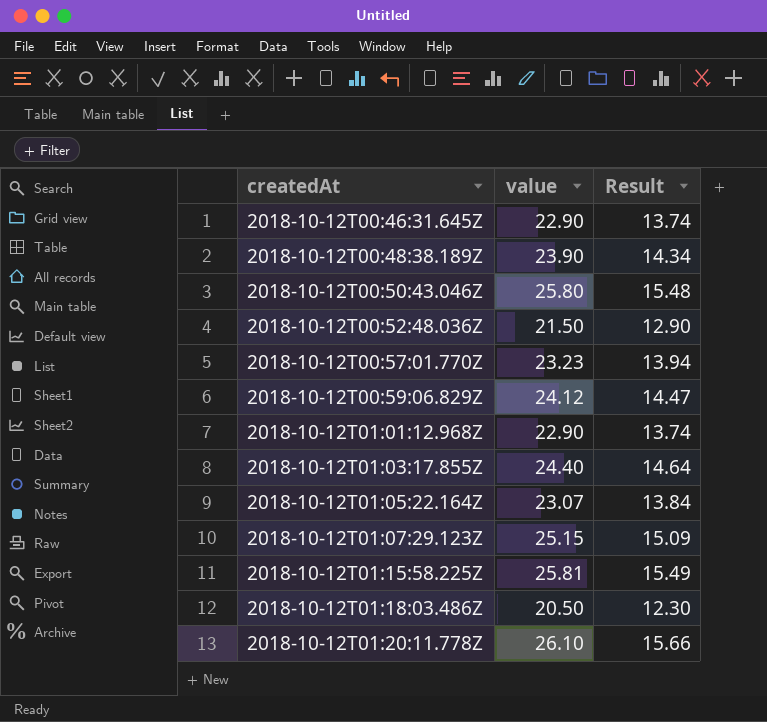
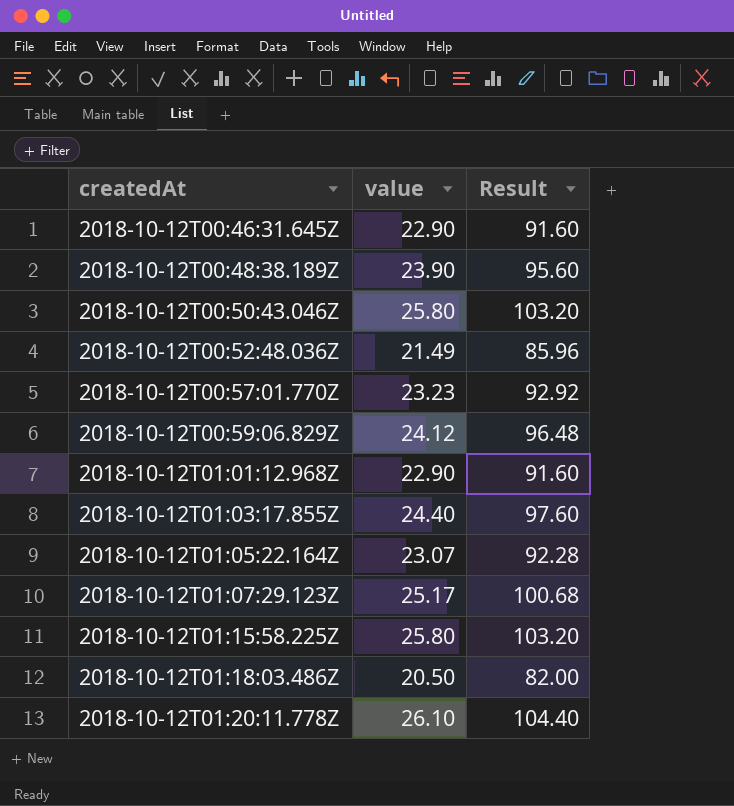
column Result | formula: [value] * 0.6 -> [value] * 4
2018-10-12T00:52:48.036Z | value: 21.50 -> 21.49
2018-10-12T01:07:29.123Z | value: 25.15 -> 25.17
2018-10-12T01:15:58.225Z | value: 25.81 -> 25.80

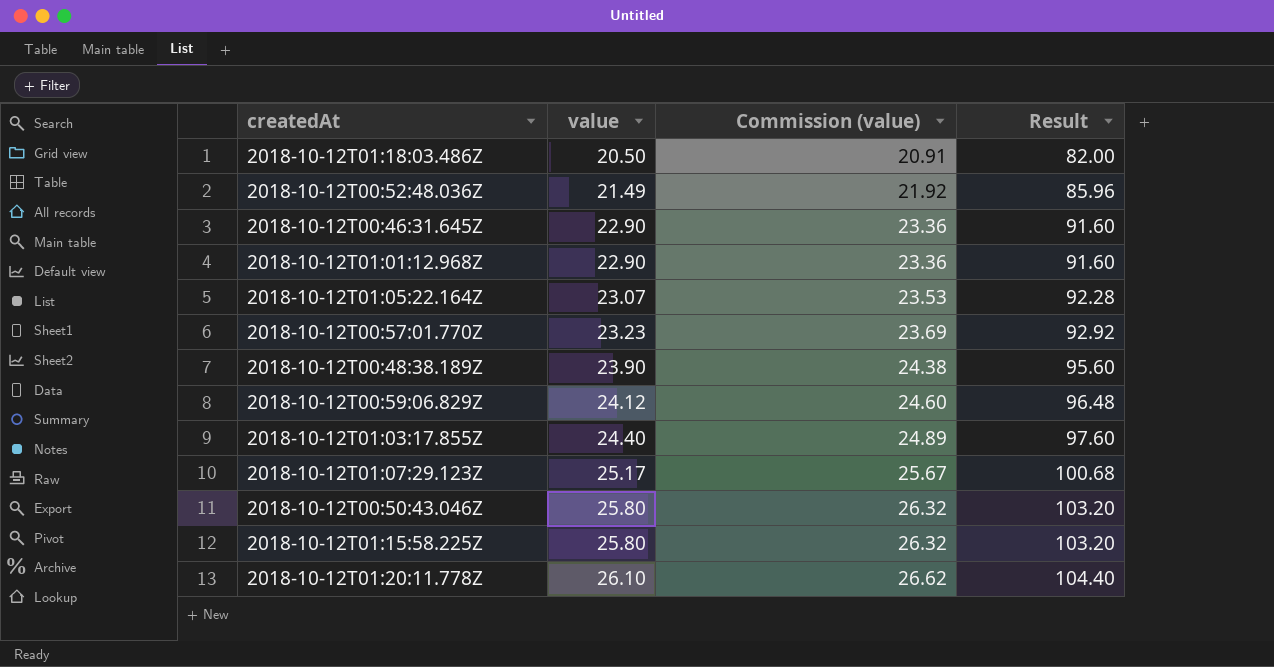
row order: createdAt ascending -> value ascending
column Commission (value) | formula: none -> [value] * 1.02

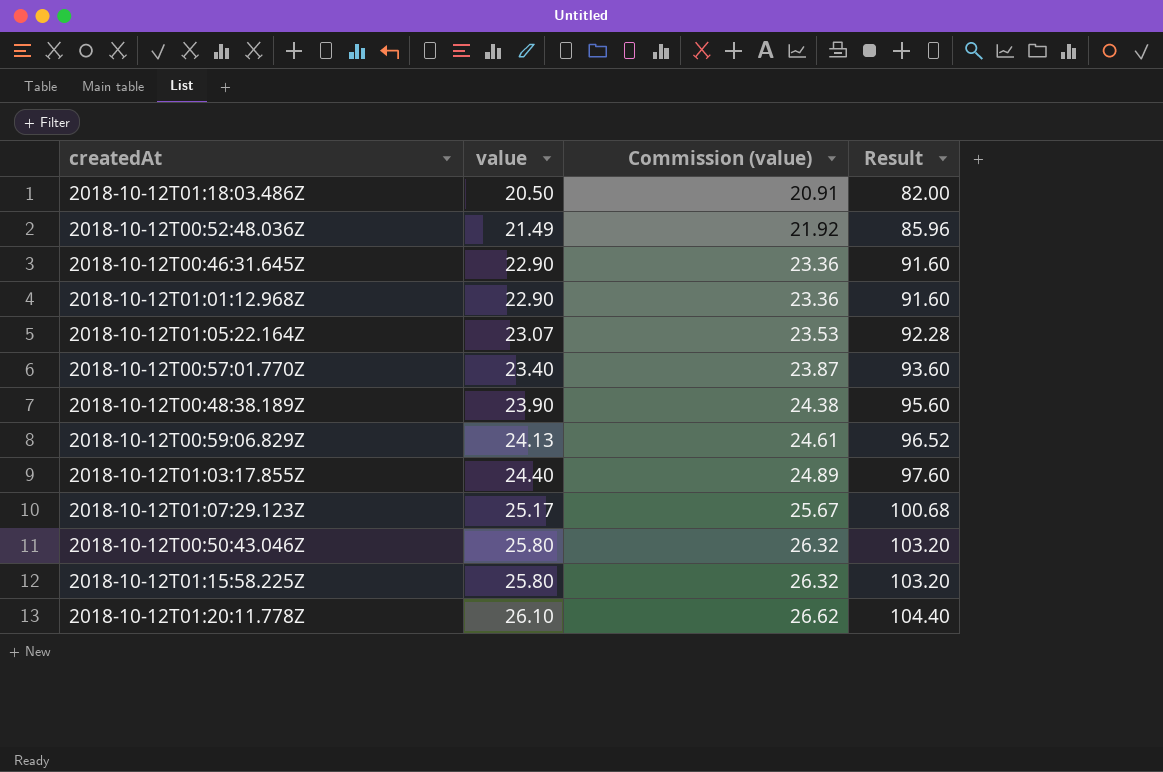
2018-10-12T00:57:01.770Z | value: 23.23 -> 23.40
2018-10-12T00:57:01.770Z | Commission (value): 23.69 -> 23.87
2018-10-12T00:57:01.770Z | Result: 92.92 -> 93.60
2018-10-12T00:59:06.829Z | value: 24.12 -> 24.13
2018-10-12T00:59:06.829Z | Commission (value): 24.60 -> 24.61
2018-10-12T00:59:06.829Z | Result: 96.48 -> 96.52

